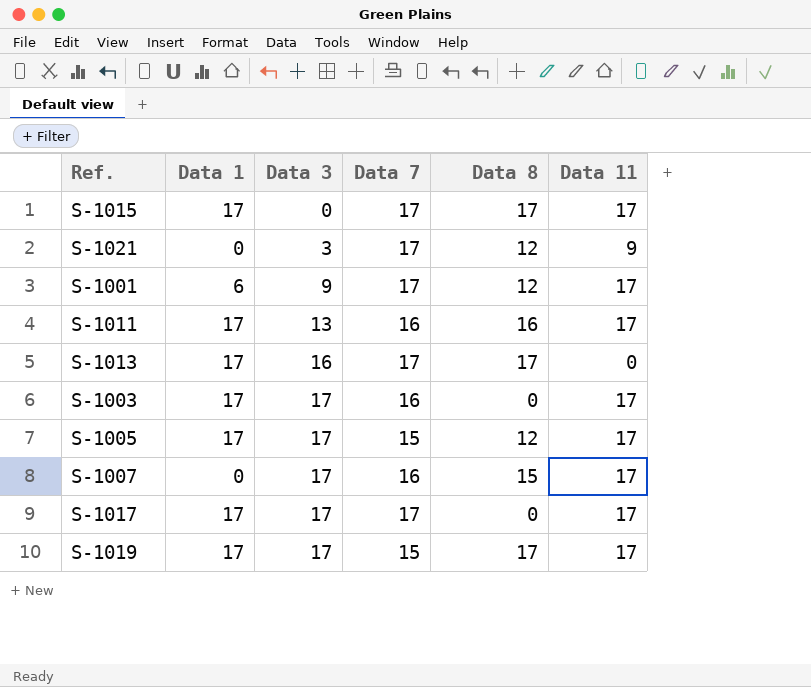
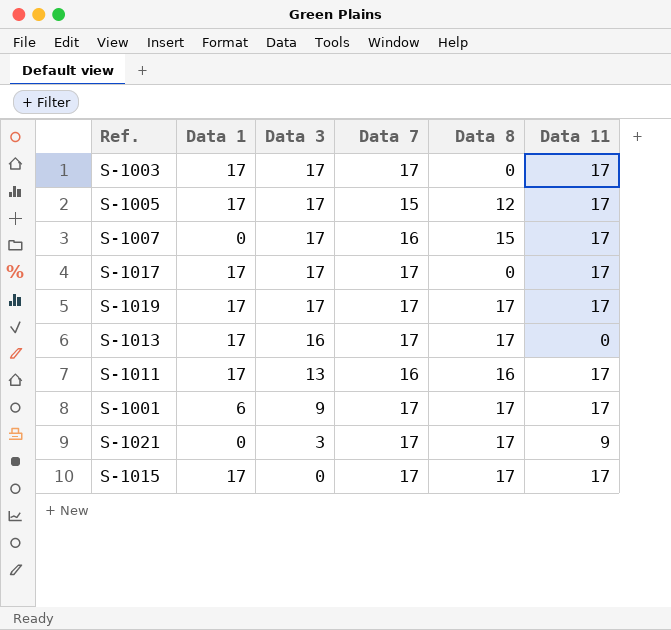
row order: Data 3 ascending -> Data 3 descending
S-1003 | Data 7: 16 -> 17
S-1019 | Data 7: 15 -> 17
S-1001 | Data 8: 12 -> 17
S-1021 | Data 8: 12 -> 17

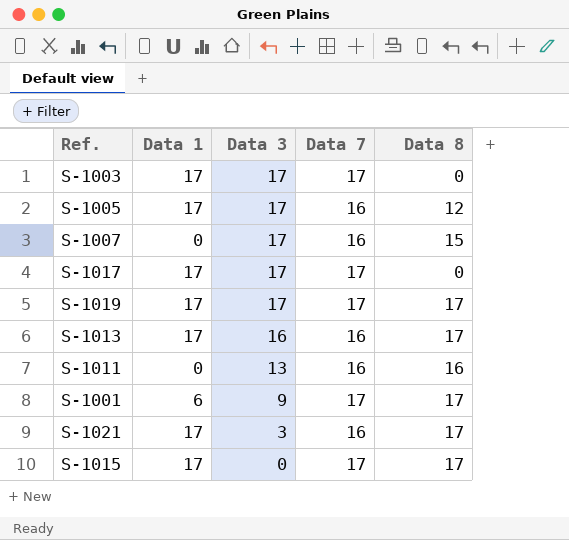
column Data 11 | position: 6 -> none
S-1005 | Data 7: 15 -> 16
S-1013 | Data 7: 17 -> 16
S-1011 | Data 1: 17 -> 0
S-1021 | Data 1: 0 -> 17
S-1021 | Data 7: 17 -> 16

